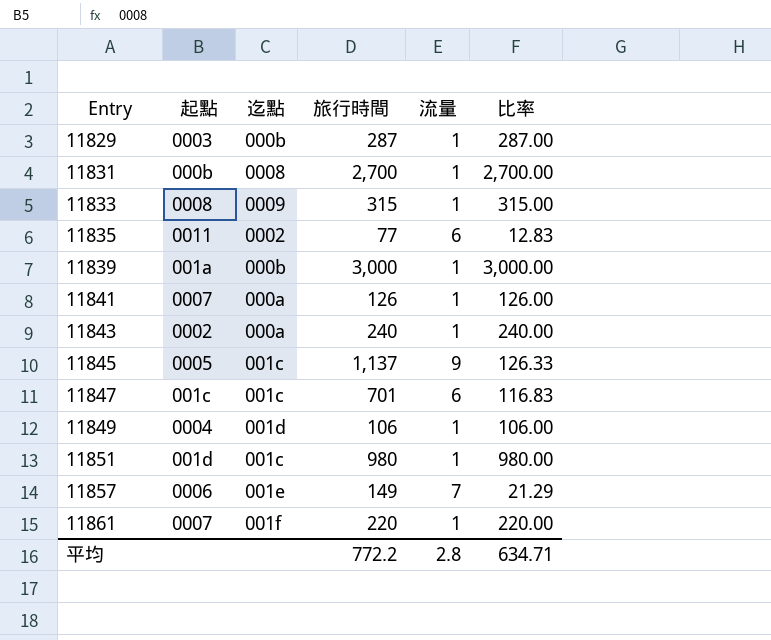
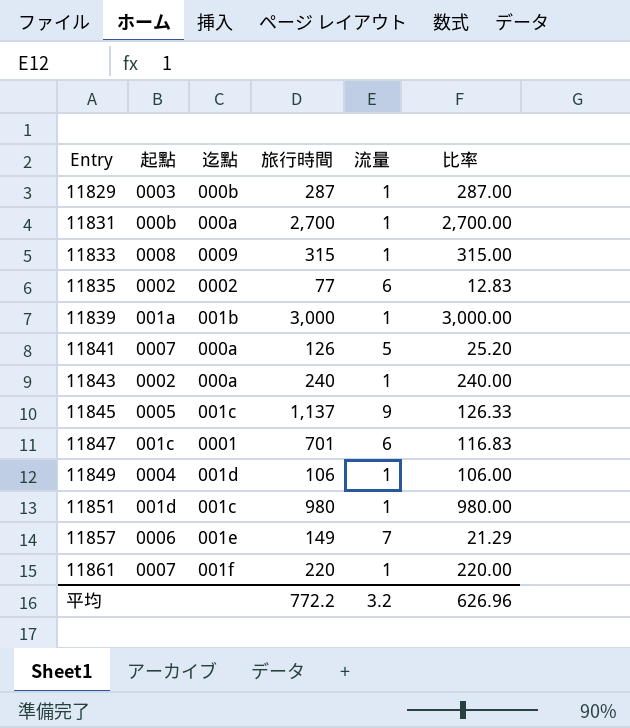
11831 | 迄點: 0008 -> 000a
11835 | 起點: 0011 -> 0002
11839 | 迄點: 000b -> 001b
11841 | 流量: 1 -> 5
11841 | 比率: 126.00 -> 25.20
11847 | 迄點: 001c -> 0001
平均 | 流量: 2.8 -> 3.2
平均 | 比率: 634.71 -> 626.96

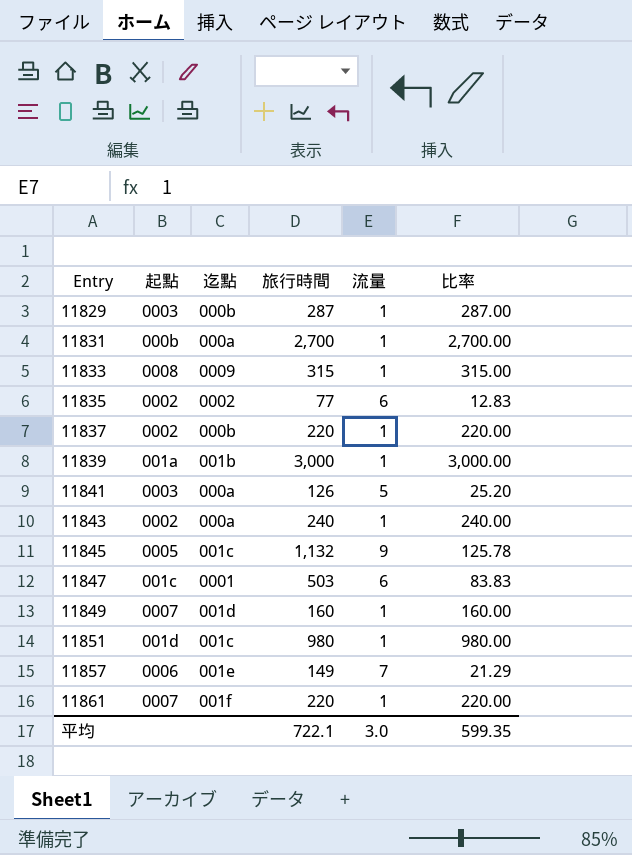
row 11837: none -> 0002 | 000b | 220 | 1 | 220.00
11841 | 起點: 0007 -> 0003
11845 | 旅行時間: 1,137 -> 1,132
11845 | 比率: 126.33 -> 125.78
11847 | 旅行時間: 701 -> 503
11847 | 比率: 116.83 -> 83.83
11849 | 起點: 0004 -> 0007
11849 | 旅行時間: 106 -> 160
11849 | 比率: 106.00 -> 160.00
平均 | 旅行時間: 772.2 -> 722.1
平均 | 流量: 3.2 -> 3.0
平均 | 比率: 626.96 -> 599.35

